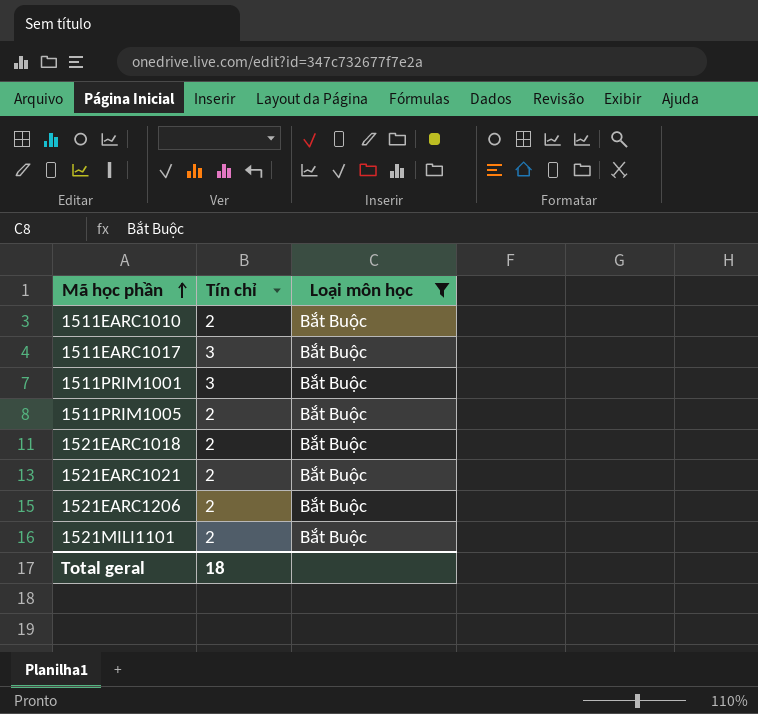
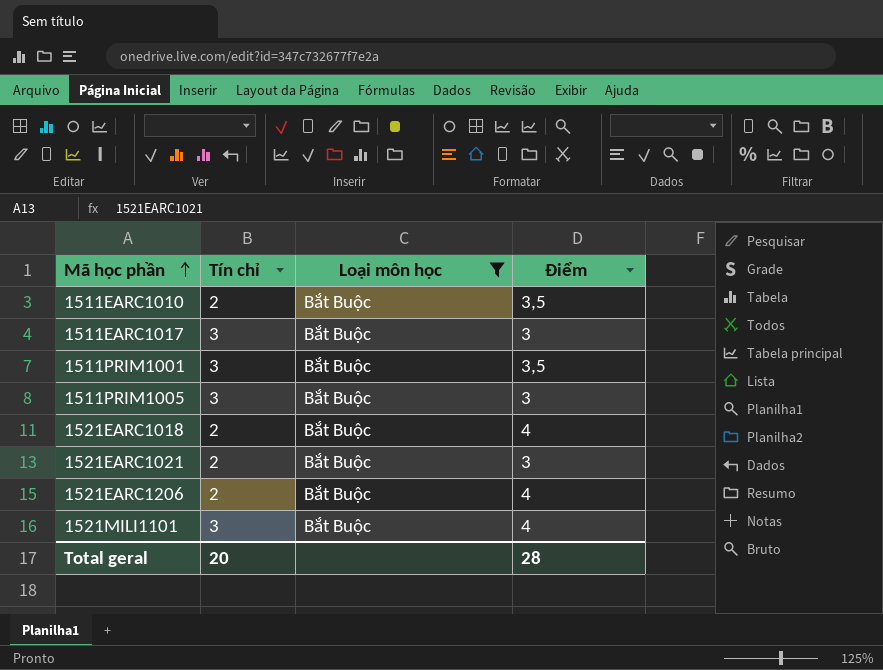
column Điểm | position: none -> 4
1511PRIM1005 | Tín chỉ: 2 -> 3
1521MILI1101 | Tín chỉ: 2 -> 3
Total geral | Tín chỉ: 18 -> 20

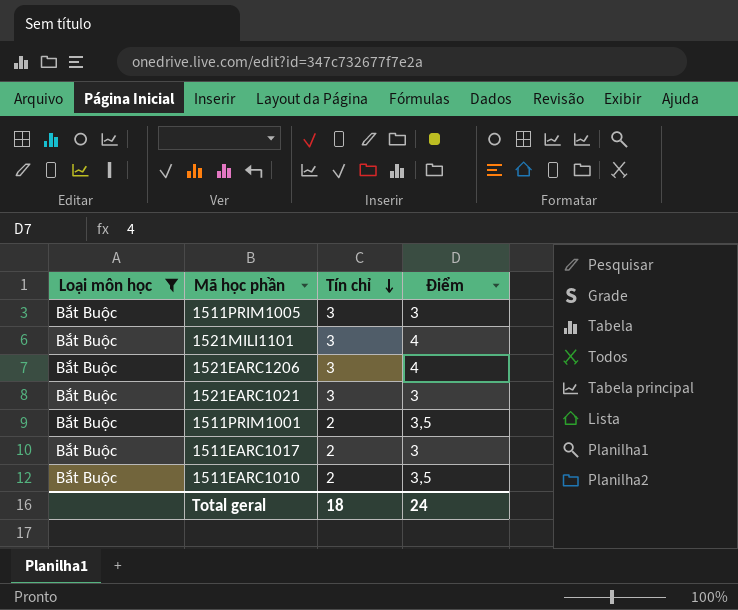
row order: Mã học phần ascending -> Tín chỉ descending
column Loại môn học | position: 3 -> 1
row 1521EARC1018: 2 | Bắt Buộc | 4 -> none
1521EARC1206 | Tín chỉ: 2 -> 3
1521EARC1021 | Tín chỉ: 2 -> 3
1511PRIM1001 | Tín chỉ: 3 -> 2
1511EARC1017 | Tín chỉ: 3 -> 2
Total geral | Tín chỉ: 20 -> 18
Total geral | Điểm: 28 -> 24

